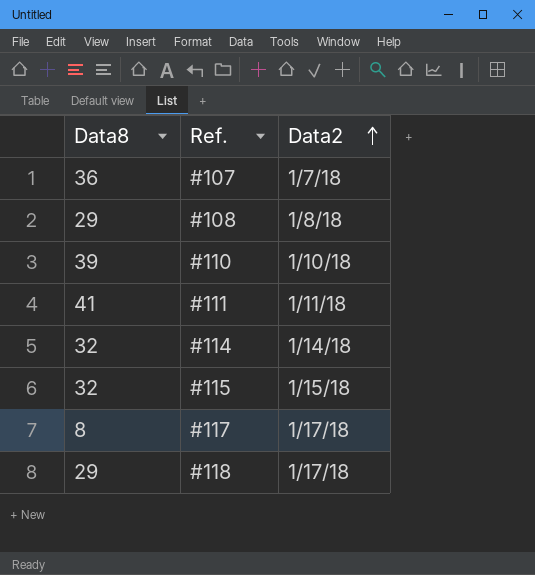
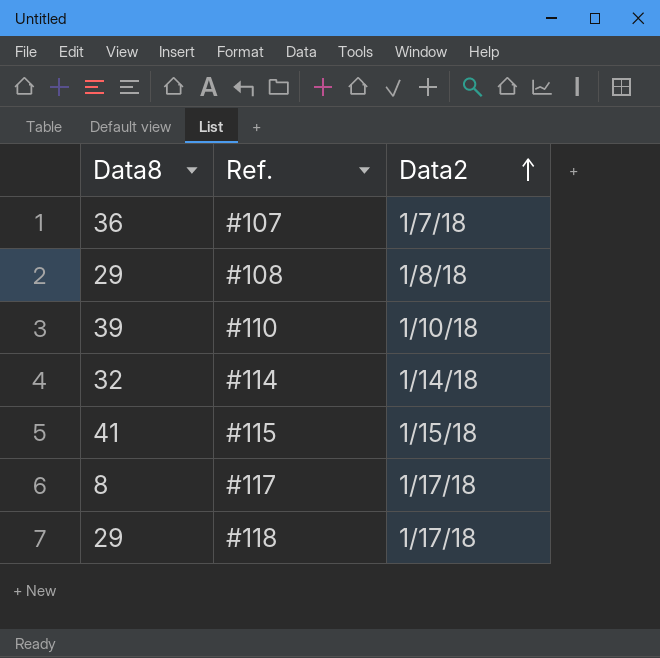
row #111: 41 | 1/11/18 -> none
#115 | Data8: 32 -> 41

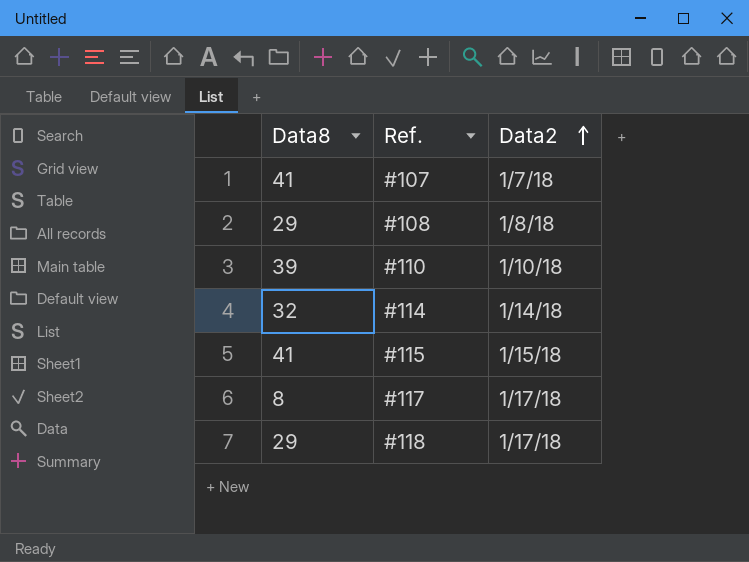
#107 | Data8: 36 -> 41

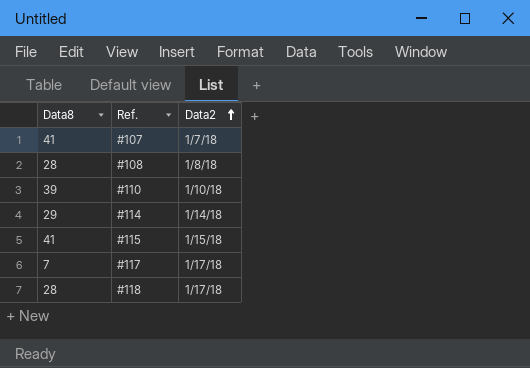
#108 | Data8: 29 -> 28
#114 | Data8: 32 -> 29
#117 | Data8: 8 -> 7
#118 | Data8: 29 -> 28

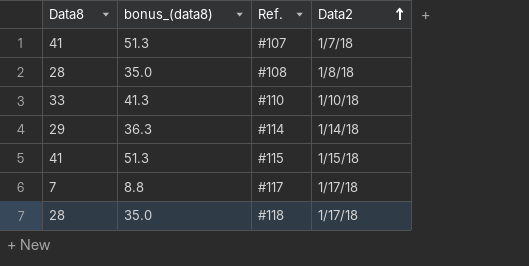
column bonus_(data8) | formula: none -> [Data8] * 1.25
#110 | Data8: 39 -> 33

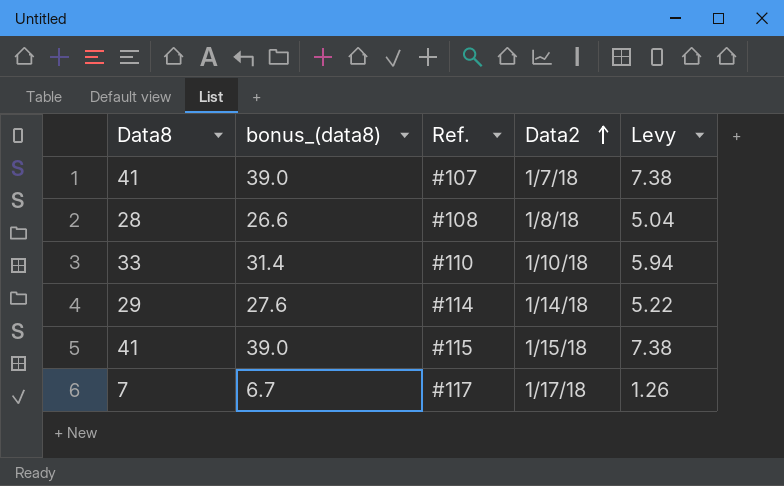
column bonus_(data8) | formula: [Data8] * 1.25 -> [Data8] * 0.95
column Levy | formula: none -> [Data8] * 0.18
row #118: 28 | 35.0 | 1/17/18 -> none

